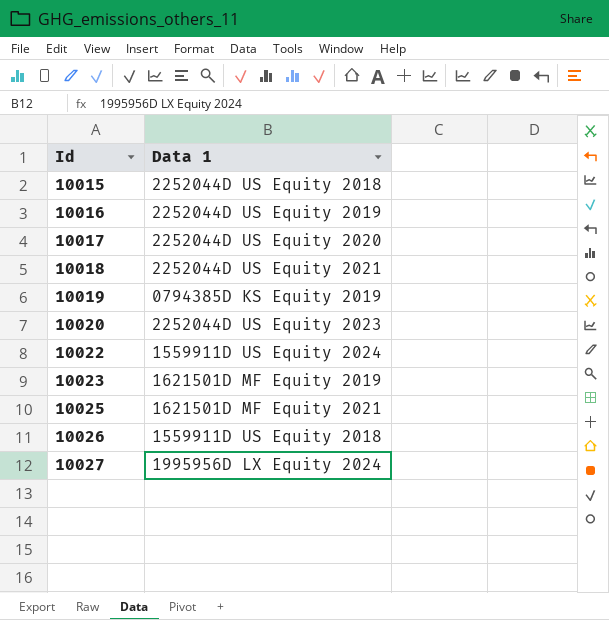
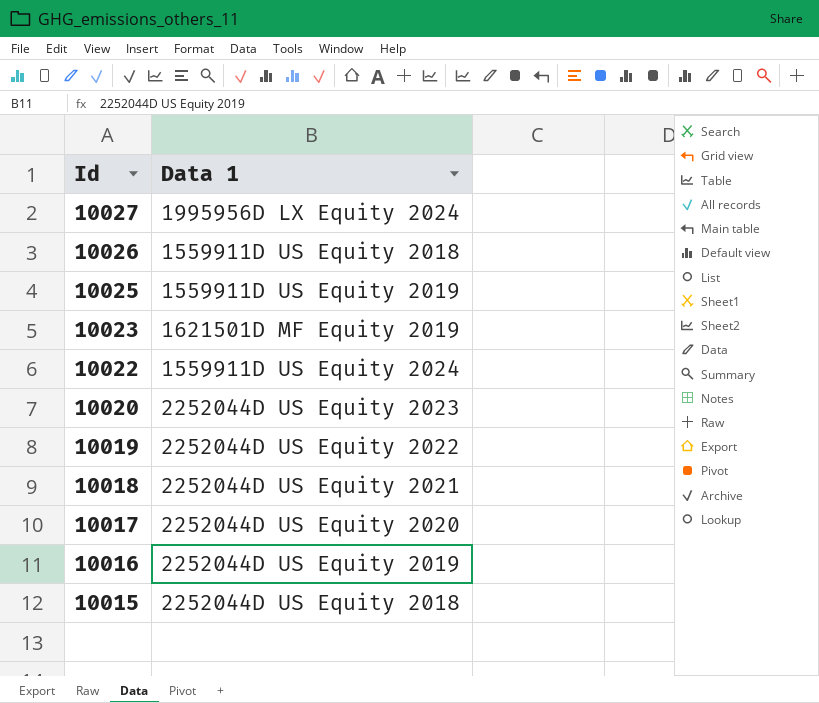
row order: Id ascending -> Id descending
10025 | Data 1: 1621501D MF Equity 2021 -> 1559911D US Equity 2019
10019 | Data 1: 0794385D KS Equity 2019 -> 2252044D US Equity 2022

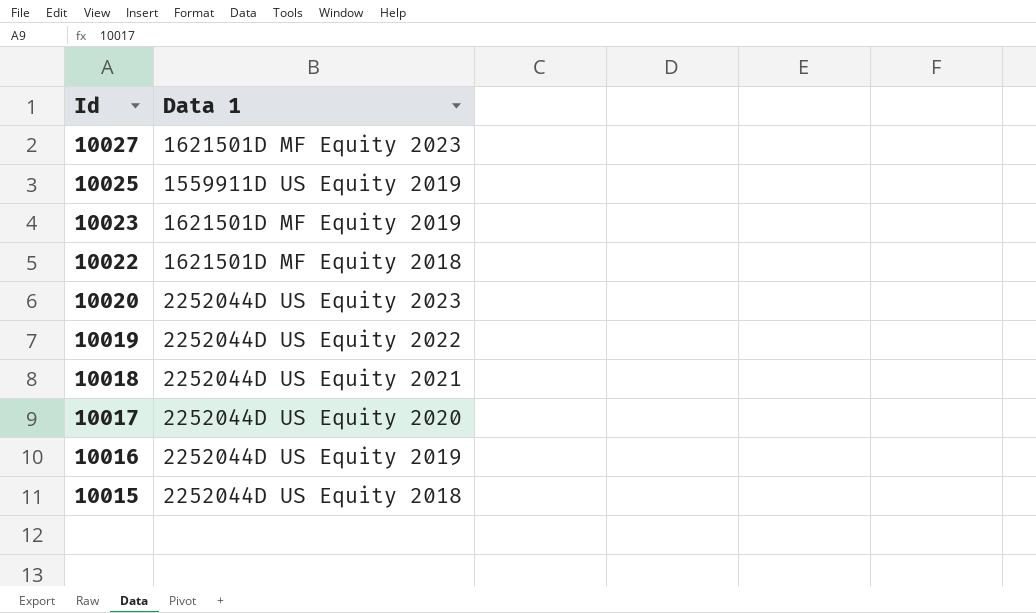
row 10026: 1559911D US Equity 2018 -> none
10027 | Data 1: 1995956D LX Equity 2024 -> 1621501D MF Equity 2023
10022 | Data 1: 1559911D US Equity 2024 -> 1621501D MF Equity 2018

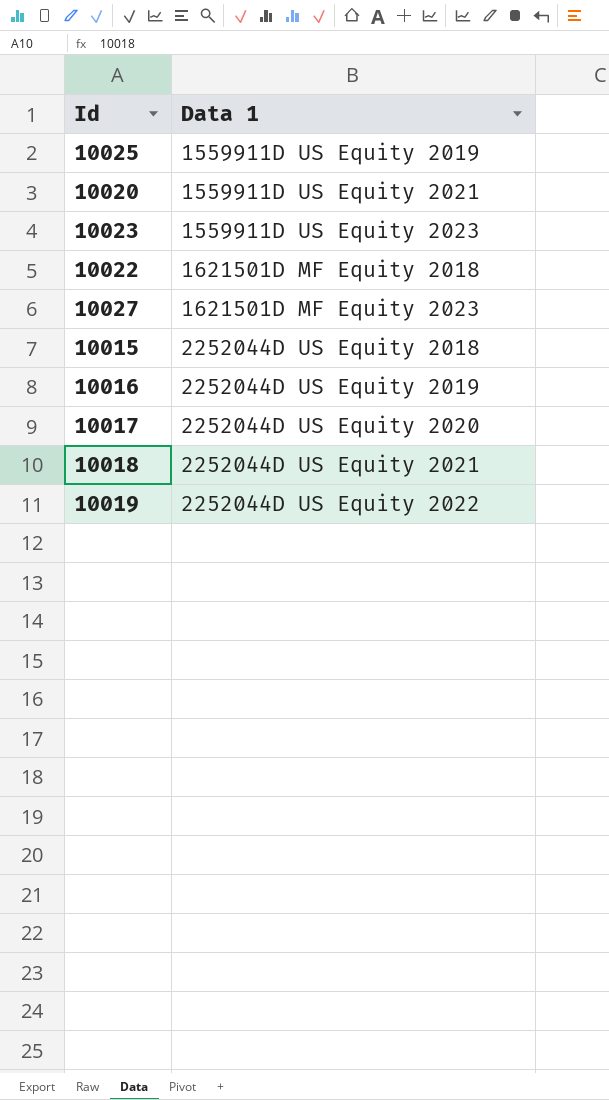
row order: Id descending -> Data 1 ascending
10020 | Data 1: 2252044D US Equity 2023 -> 1559911D US Equity 2021
10023 | Data 1: 1621501D MF Equity 2019 -> 1559911D US Equity 2023

